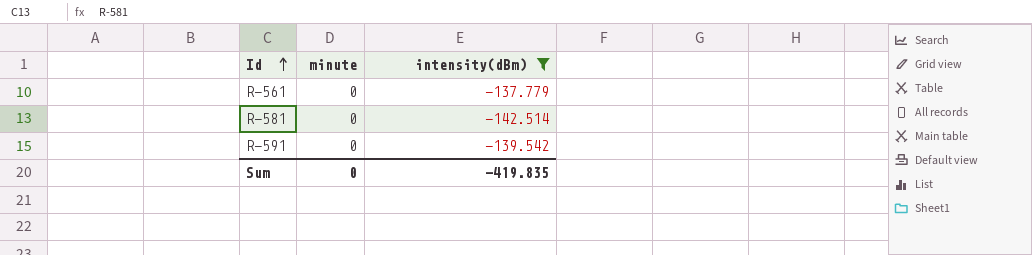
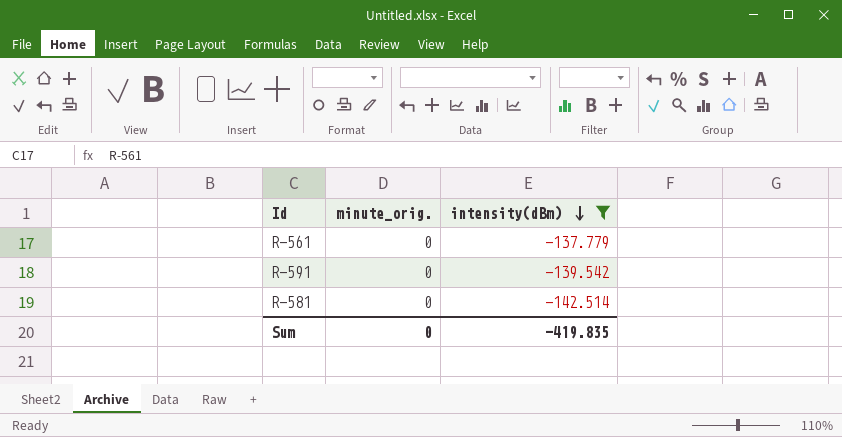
row order: Id ascending -> intensity(dBm) descending
column name: minute -> minute_orig.

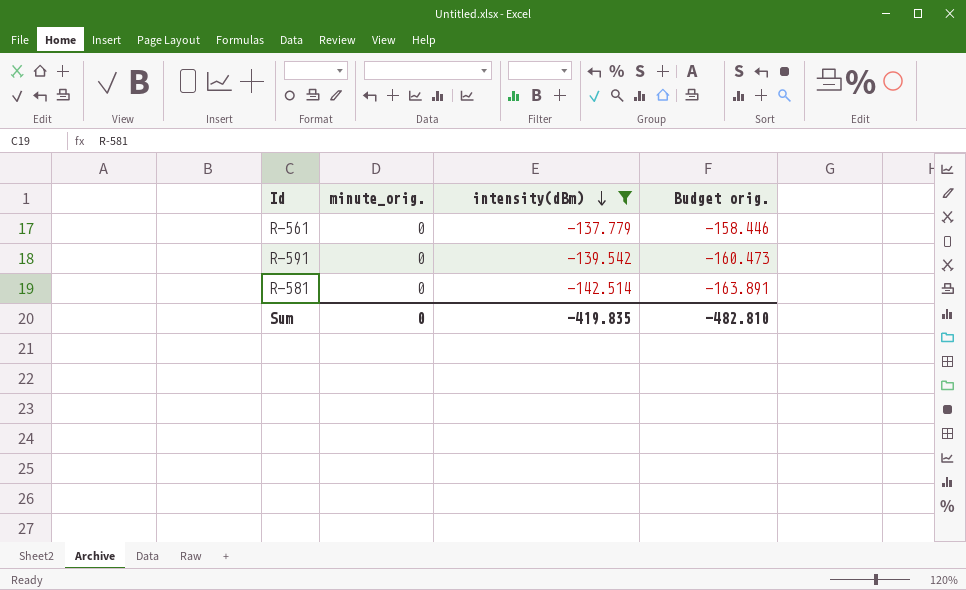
column Budget orig. | formula: none -> [intensity(dBm)] * 1.15

